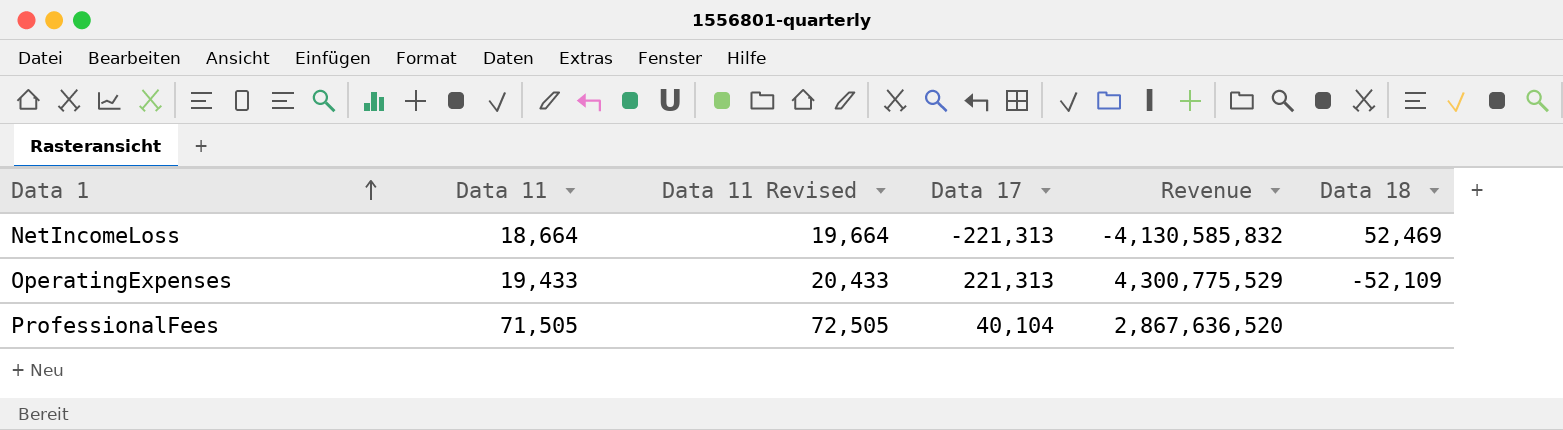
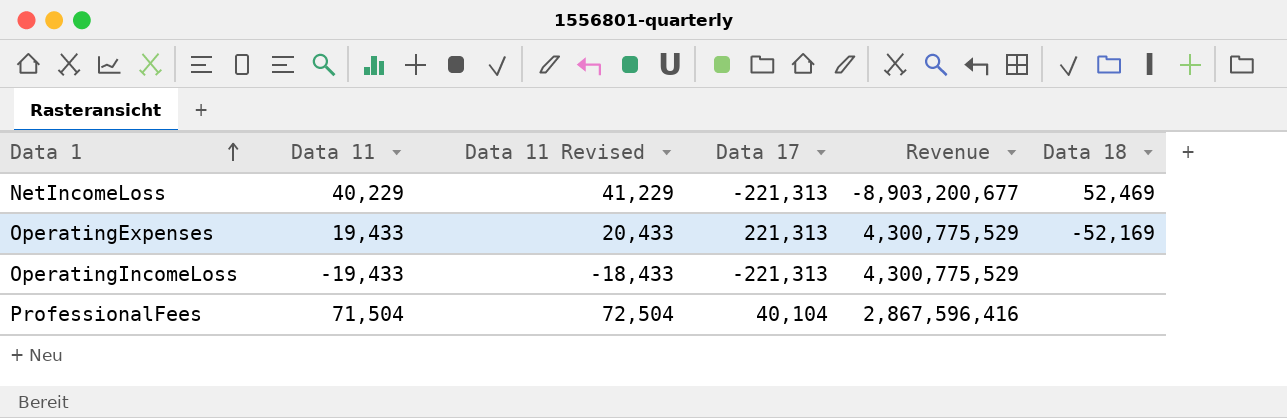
NetIncomeLoss | Data 11: 18,664 -> 40,229
NetIncomeLoss | Data 11 Revised: 19,664 -> 41,229
NetIncomeLoss | Revenue: -4,130,585,832 -> -8,903,200,677
OperatingExpenses | Data 18: -52,109 -> -52,169
row OperatingIncomeLoss: none -> -19,433 | -18,433 | -221,313 | 4,300,775,529 | none
ProfessionalFees | Data 11: 71,505 -> 71,504
ProfessionalFees | Data 11 Revised: 72,505 -> 72,504
ProfessionalFees | Revenue: 2,867,636,520 -> 2,867,596,416

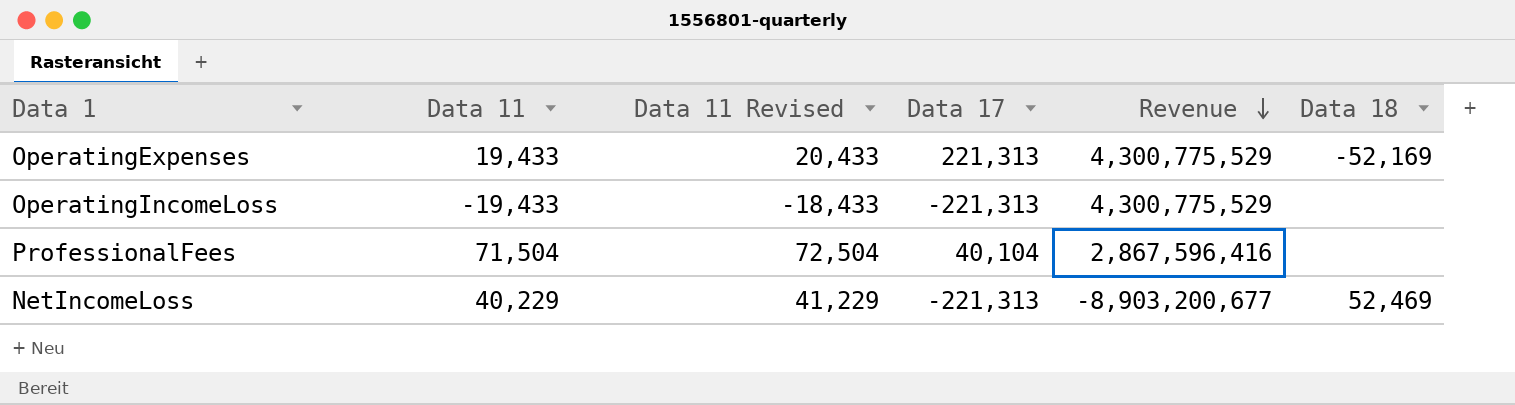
row order: Data 1 ascending -> Revenue descending

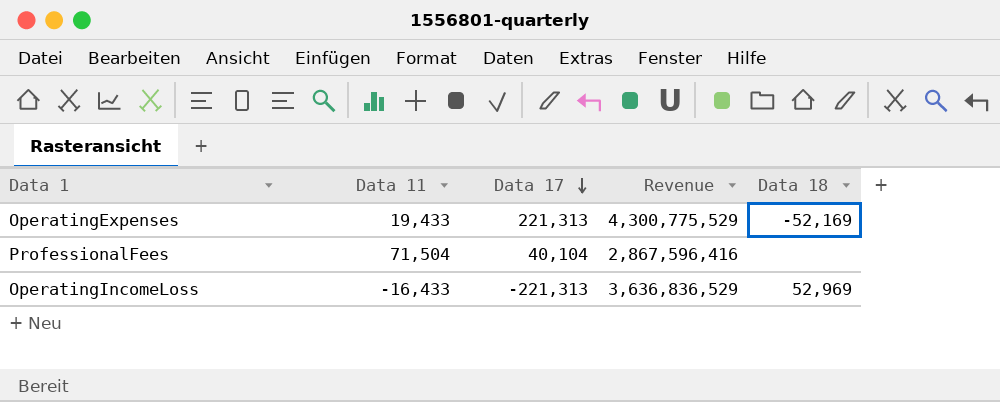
row order: Revenue descending -> Data 17 descending
column Data 11 Revised | formula: [Data 11] + 1000 -> none
row NetIncomeLoss: 40,229 | 41,229 | -221,313 | -8,903,200,677 | 52,469 -> none
OperatingIncomeLoss | Data 11: -19,433 -> -16,433
OperatingIncomeLoss | Revenue: 4,300,775,529 -> 3,636,836,529
OperatingIncomeLoss | Data 18: none -> 52,969

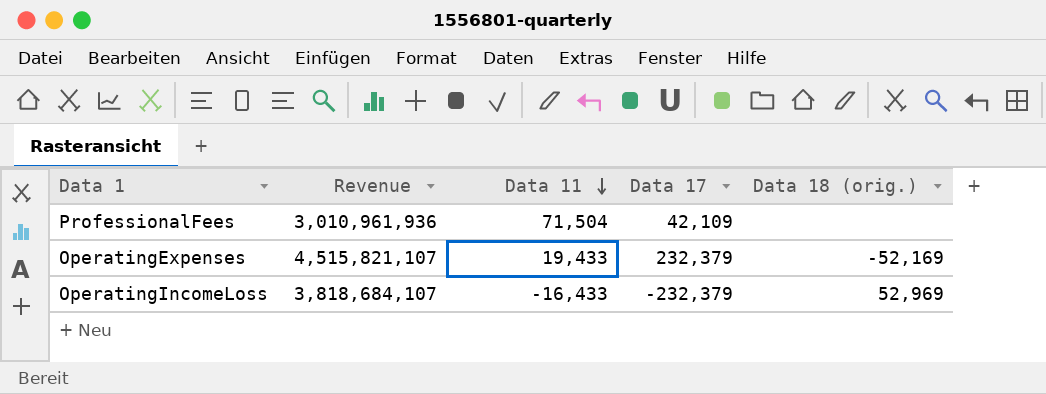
row order: Data 17 descending -> Data 11 descending
column Revenue | position: 4 -> 2
column name: Data 18 -> Data 18 (orig.)
ProfessionalFees | Revenue: 2,867,596,416 -> 3,010,961,936
ProfessionalFees | Data 17: 40,104 -> 42,109
OperatingExpenses | Revenue: 4,300,775,529 -> 4,515,821,107
OperatingExpenses | Data 17: 221,313 -> 232,379
OperatingIncomeLoss | Revenue: 3,636,836,529 -> 3,818,684,107
OperatingIncomeLoss | Data 17: -221,313 -> -232,379

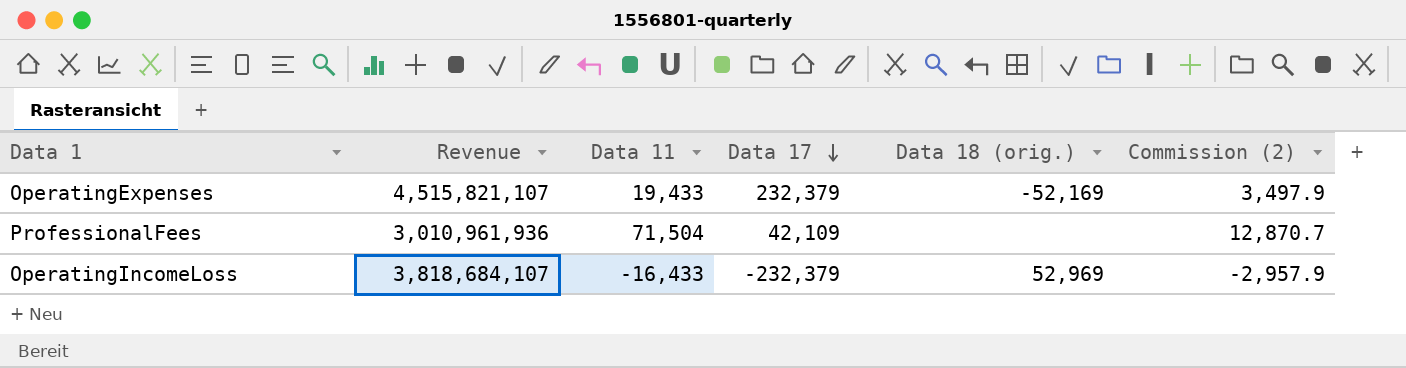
row order: Data 11 descending -> Data 17 descending
column Commission (2) | formula: none -> [Data 11] * 0.18

